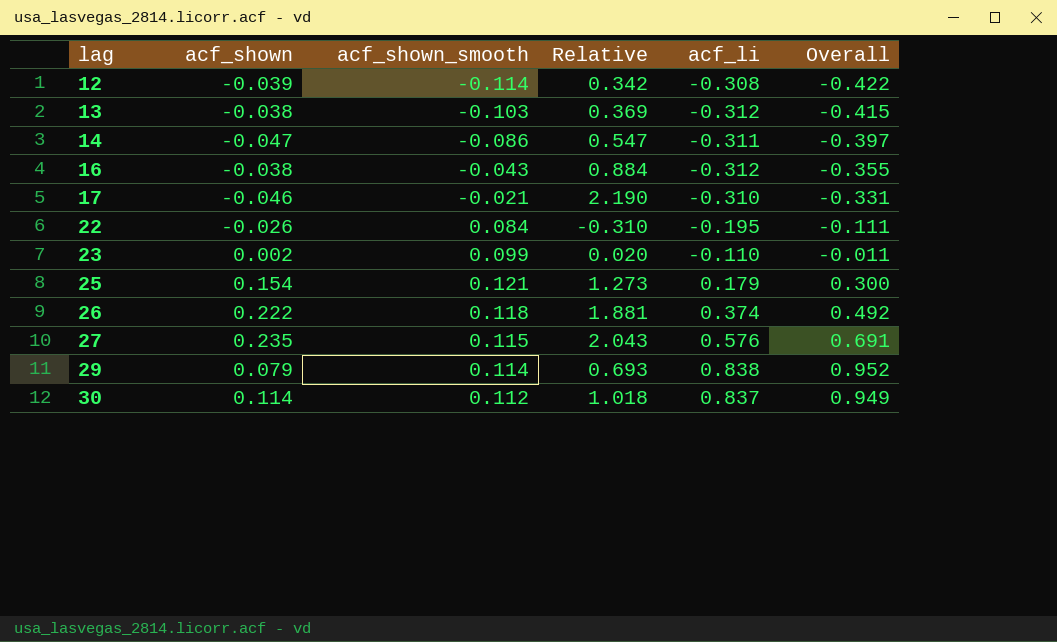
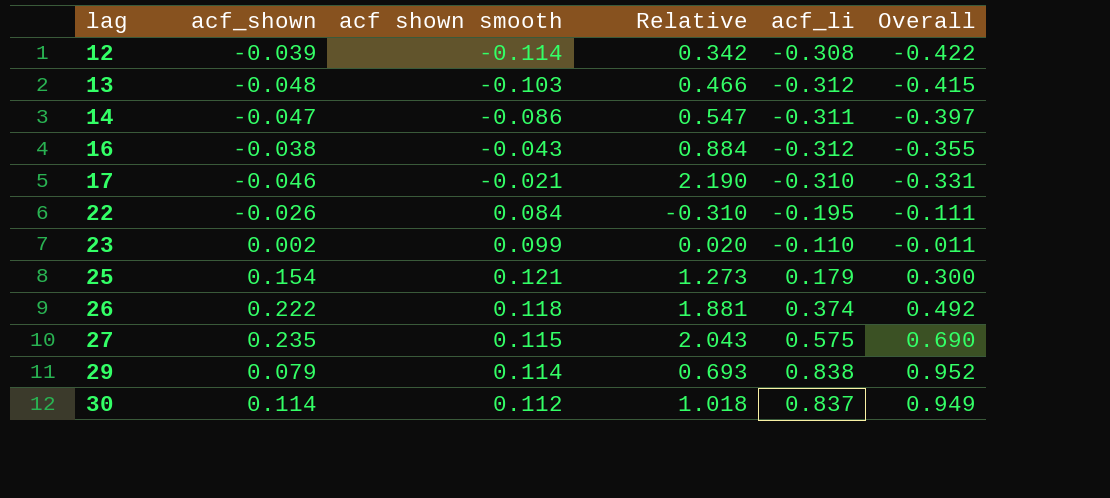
column name: acf_shown_smooth -> acf shown smooth
13 | acf_shown: -0.038 -> -0.048
13 | Relative: 0.369 -> 0.466
27 | acf_li: 0.576 -> 0.575
27 | Overall: 0.691 -> 0.690

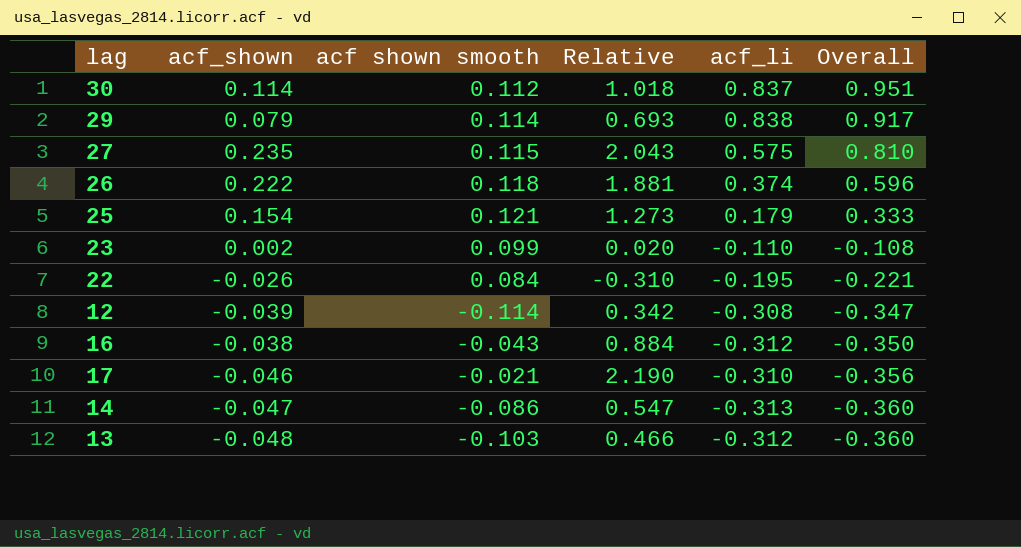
row order: lag ascending -> Overall descending
column Overall | formula: [acf shown smooth] + [acf_li] -> [acf_shown] + [acf_li]
14 | acf_li: -0.311 -> -0.313

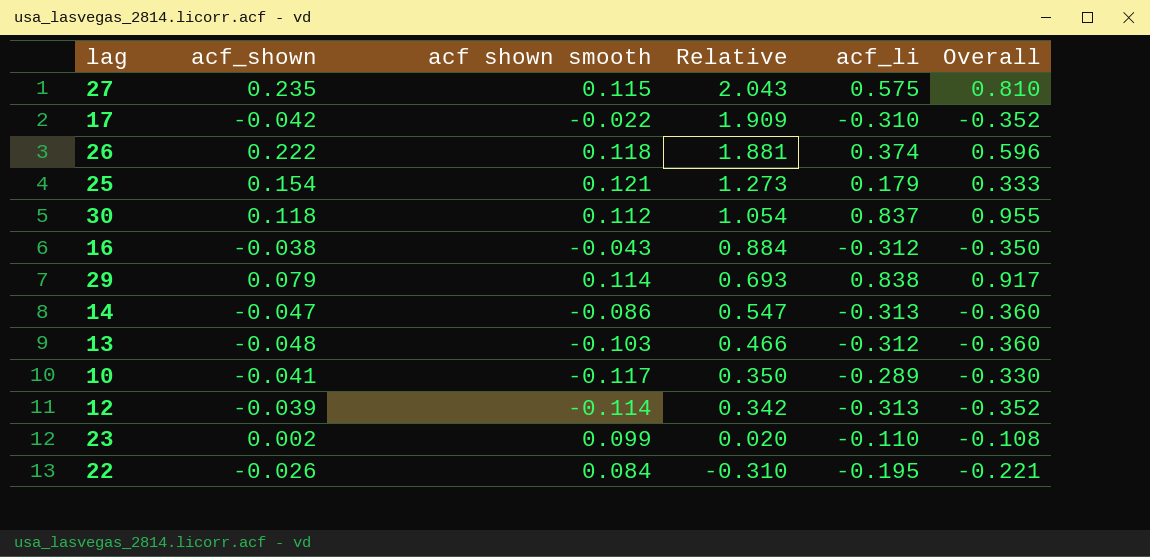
row order: Overall descending -> Relative descending
17 | acf_shown: -0.046 -> -0.042
17 | acf shown smooth: -0.021 -> -0.022
17 | Relative: 2.190 -> 1.909
17 | Overall: -0.356 -> -0.352
30 | acf_shown: 0.114 -> 0.118
30 | Relative: 1.018 -> 1.054
30 | Overall: 0.951 -> 0.955
row 10: none -> -0.041 | -0.117 | 0.350 | -0.289 | -0.330
12 | acf_li: -0.308 -> -0.313
12 | Overall: -0.347 -> -0.352

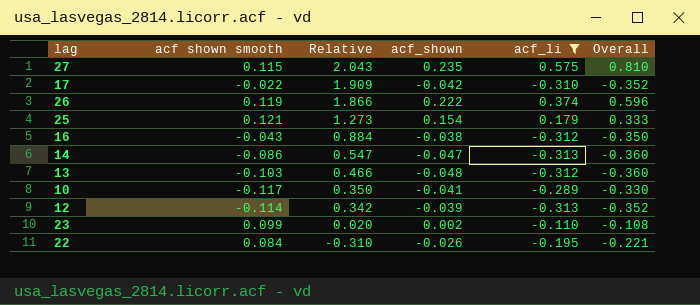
filter: none -> acf_li <= 0.575
column acf_shown | position: 2 -> 4
26 | acf shown smooth: 0.118 -> 0.119
26 | Relative: 1.881 -> 1.866

